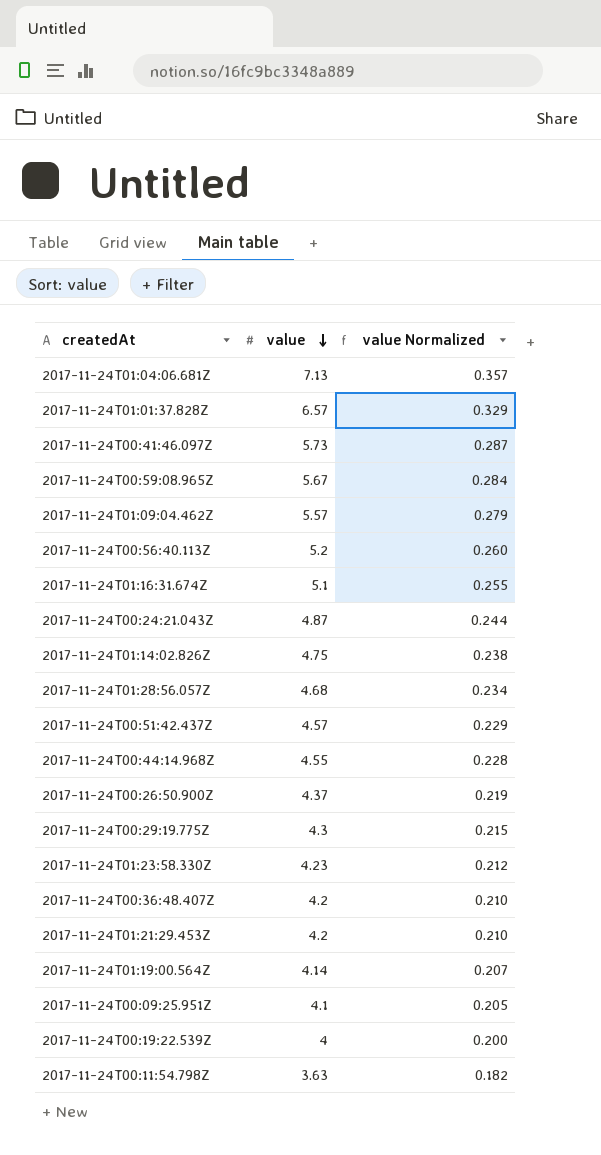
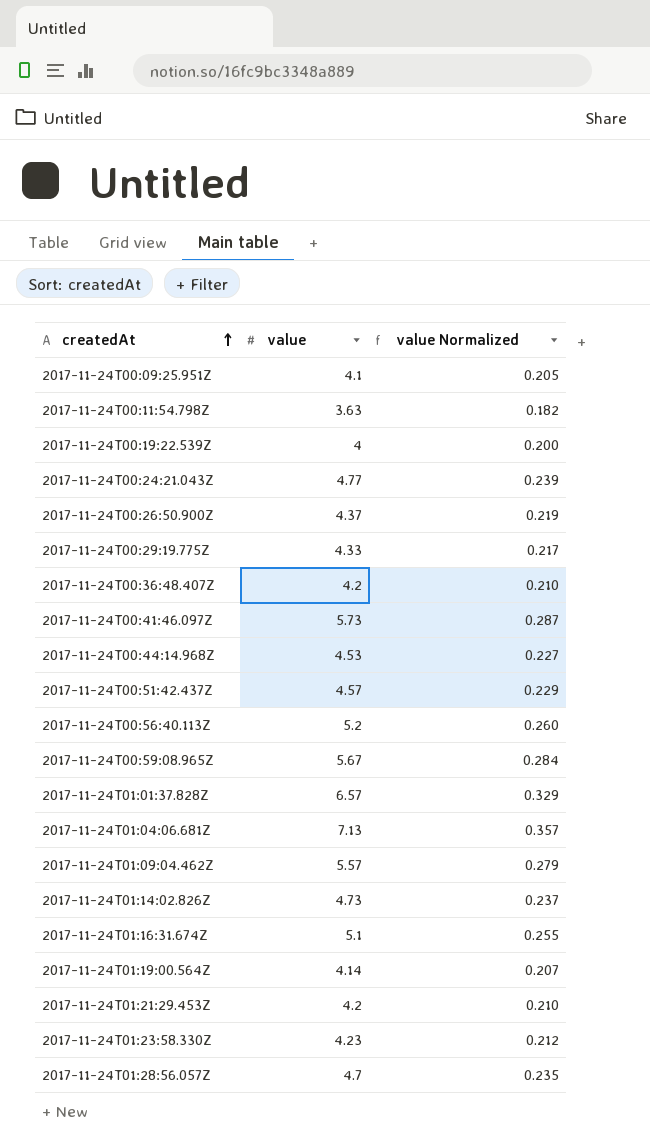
row order: value descending -> createdAt ascending
2017-11-24T00:24:21.043Z | value: 4.87 -> 4.77
2017-11-24T00:24:21.043Z | value Normalized: 0.244 -> 0.239
2017-11-24T00:29:19.775Z | value: 4.3 -> 4.33
2017-11-24T00:29:19.775Z | value Normalized: 0.215 -> 0.217
2017-11-24T00:44:14.968Z | value: 4.55 -> 4.53
2017-11-24T00:44:14.968Z | value Normalized: 0.228 -> 0.227
2017-11-24T01:14:02.826Z | value: 4.75 -> 4.73
2017-11-24T01:14:02.826Z | value Normalized: 0.238 -> 0.237
2017-11-24T01:28:56.057Z | value: 4.68 -> 4.7
2017-11-24T01:28:56.057Z | value Normalized: 0.234 -> 0.235

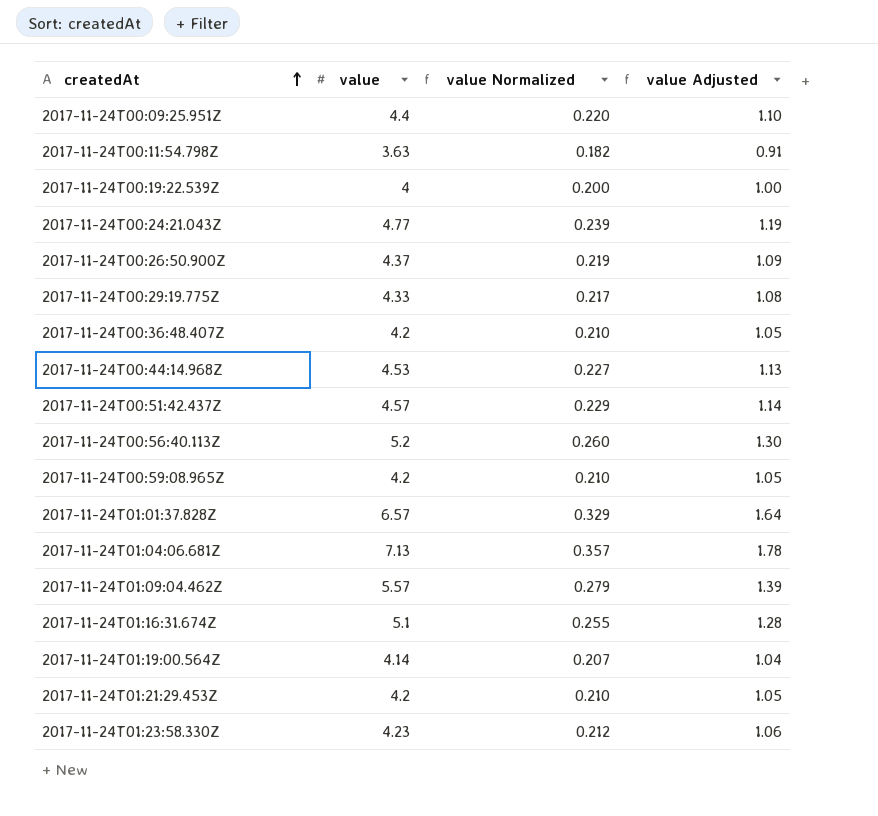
column value Adjusted | formula: none -> [value] * 0.25
row 2017-11-24T00:41:46.097Z: 5.73 | 0.287 -> none
row 2017-11-24T01:14:02.826Z: 4.73 | 0.237 -> none
row 2017-11-24T01:28:56.057Z: 4.7 | 0.235 -> none
2017-11-24T00:09:25.951Z | value: 4.1 -> 4.4
2017-11-24T00:09:25.951Z | value Normalized: 0.205 -> 0.220
2017-11-24T00:59:08.965Z | value: 5.67 -> 4.2
2017-11-24T00:59:08.965Z | value Normalized: 0.284 -> 0.210

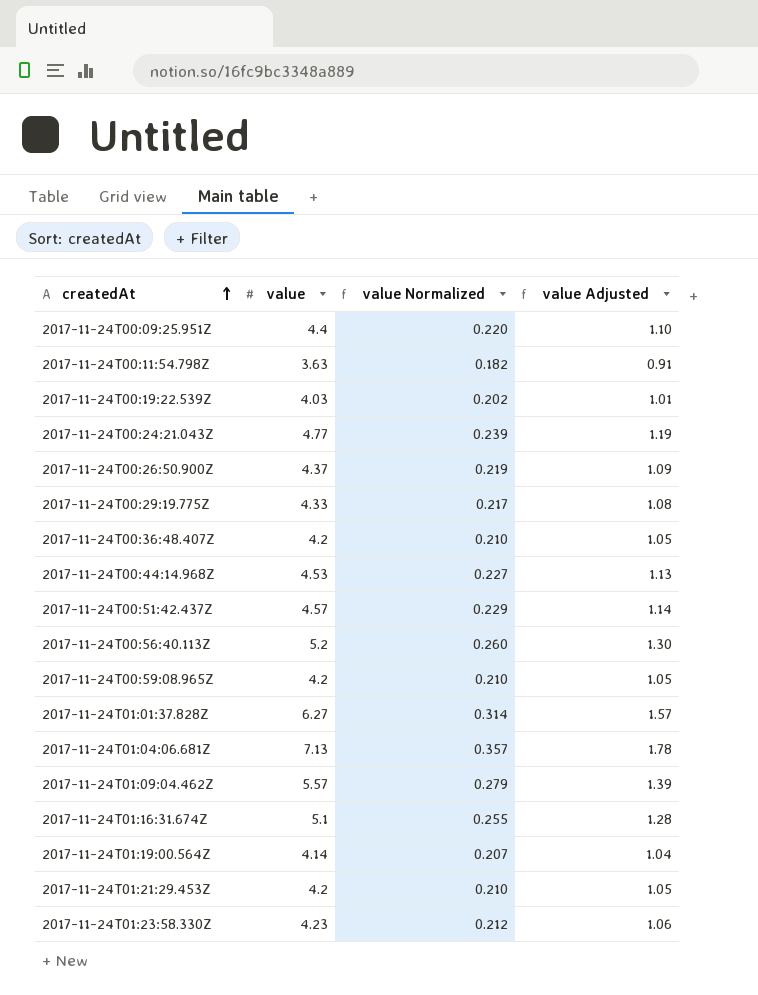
2017-11-24T00:19:22.539Z | value: 4 -> 4.03
2017-11-24T00:19:22.539Z | value Normalized: 0.200 -> 0.202
2017-11-24T00:19:22.539Z | value Adjusted: 1.00 -> 1.01
2017-11-24T01:01:37.828Z | value: 6.57 -> 6.27
2017-11-24T01:01:37.828Z | value Normalized: 0.329 -> 0.314
2017-11-24T01:01:37.828Z | value Adjusted: 1.64 -> 1.57

